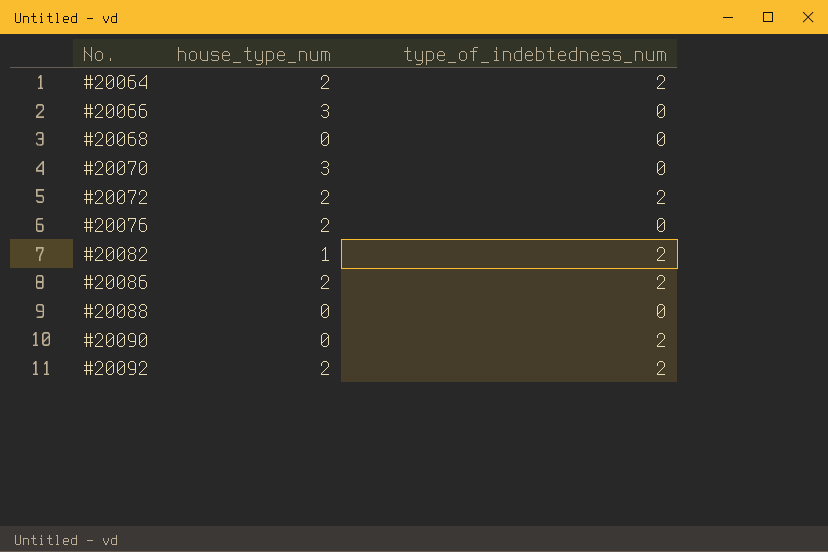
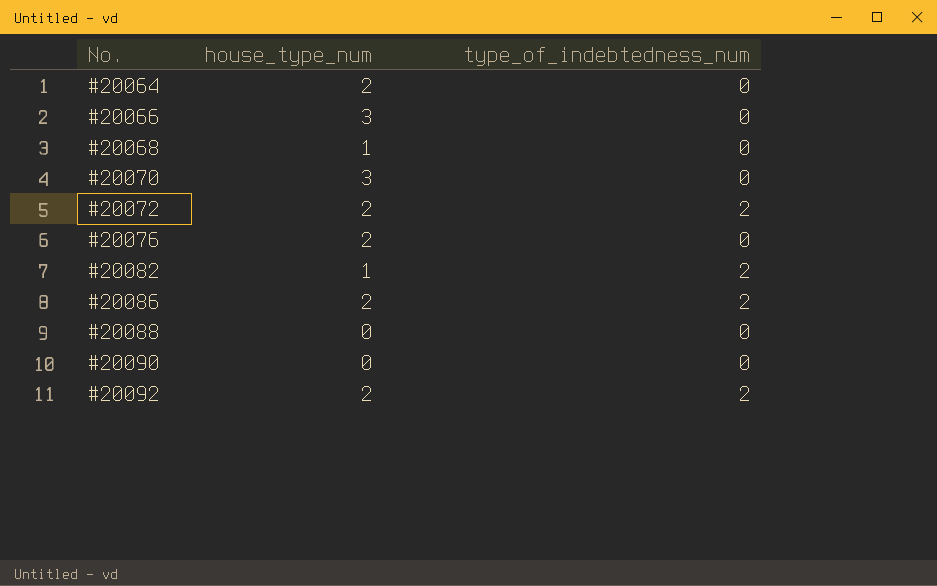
#20064 | type_of_indebtedness_num: 2 -> 0
#20068 | house_type_num: 0 -> 1
#20090 | type_of_indebtedness_num: 2 -> 0

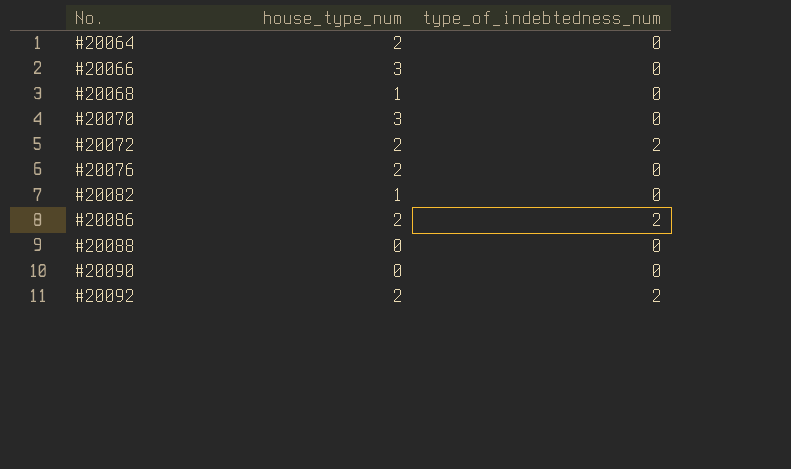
#20082 | type_of_indebtedness_num: 2 -> 0

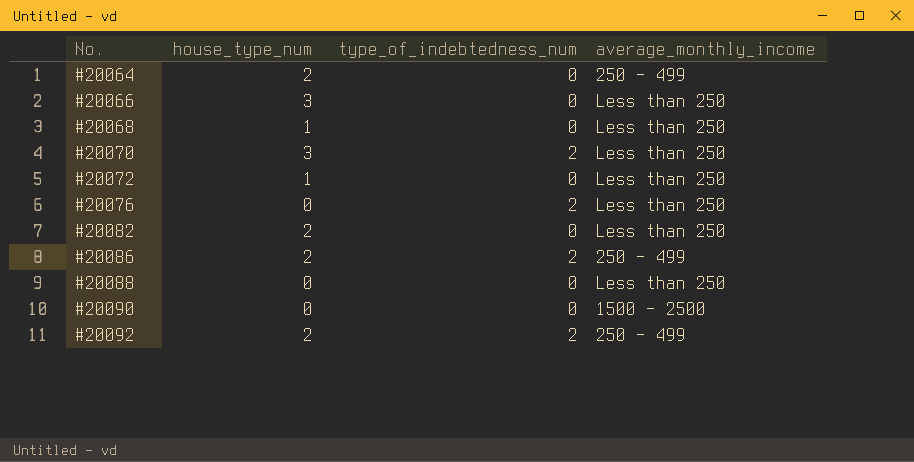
column average_monthly_income | position: none -> 4
#20070 | type_of_indebtedness_num: 0 -> 2
#20072 | house_type_num: 2 -> 1
#20072 | type_of_indebtedness_num: 2 -> 0
#20076 | house_type_num: 2 -> 0
#20076 | type_of_indebtedness_num: 0 -> 2
#20082 | house_type_num: 1 -> 2

